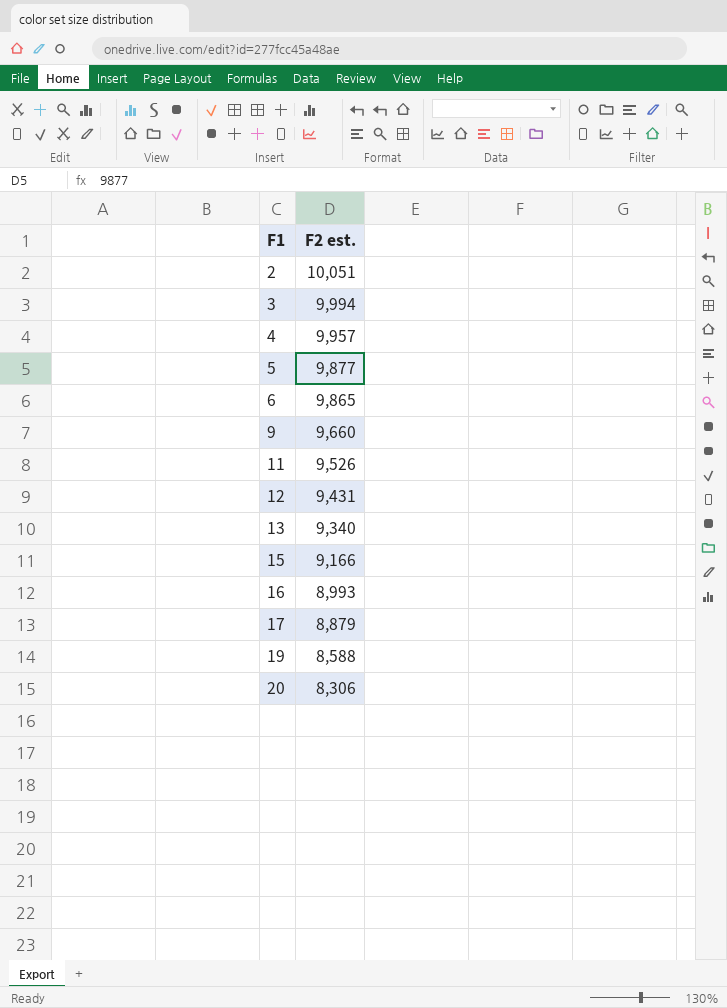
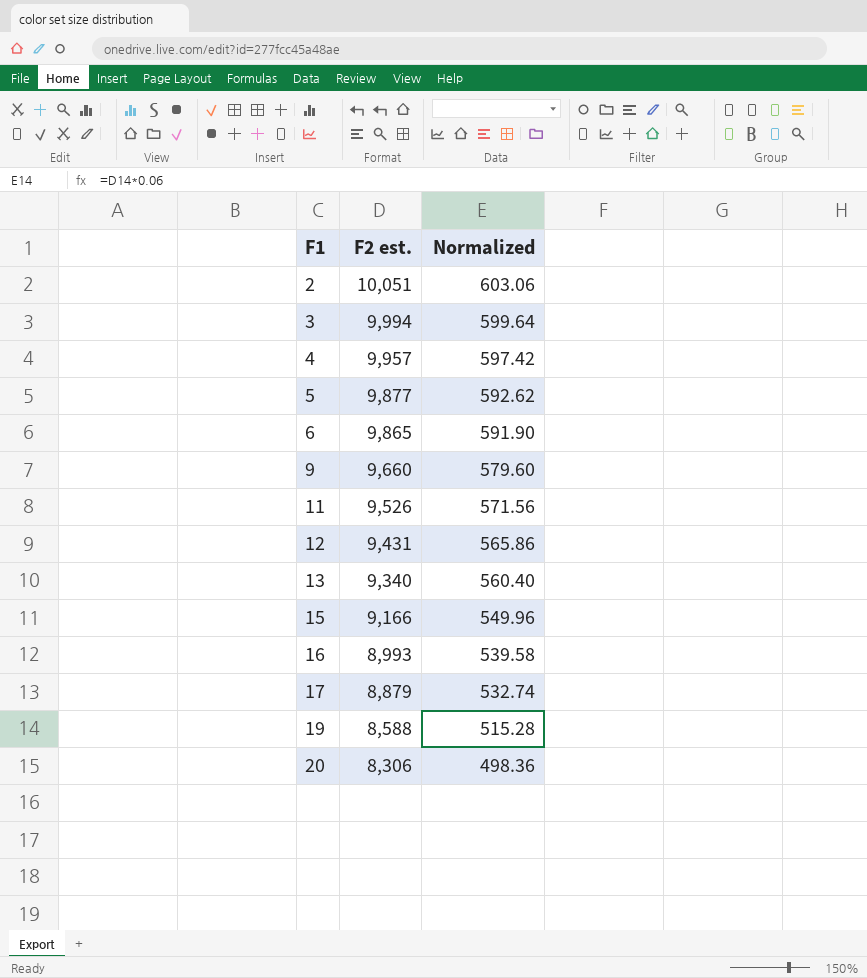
column Normalized | formula: none -> [F2 est.] * 0.06

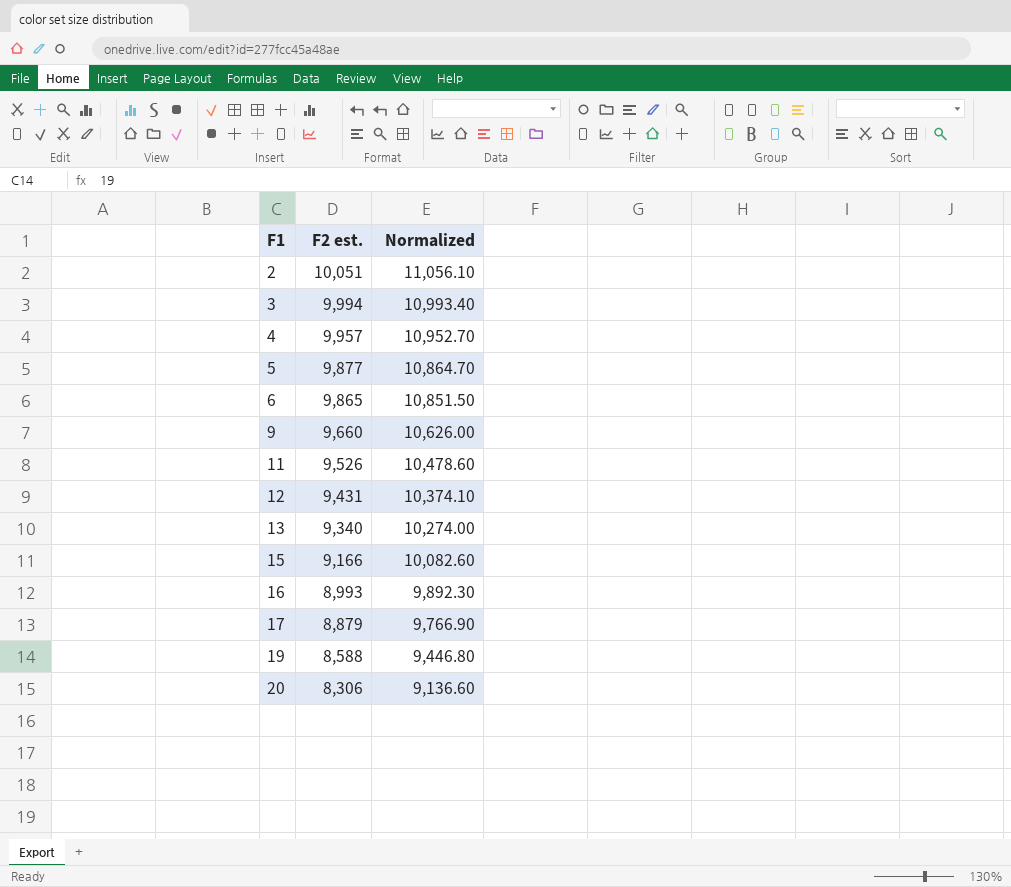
column Normalized | formula: [F2 est.] * 0.06 -> [F2 est.] * 1.1

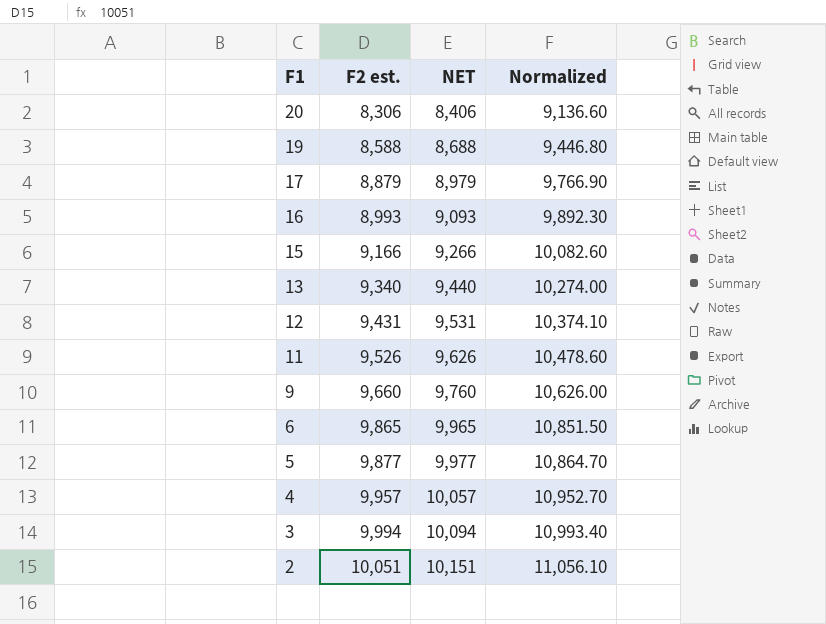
row order: F1 ascending -> F1 descending
column NET | formula: none -> [F2 est.] + 100

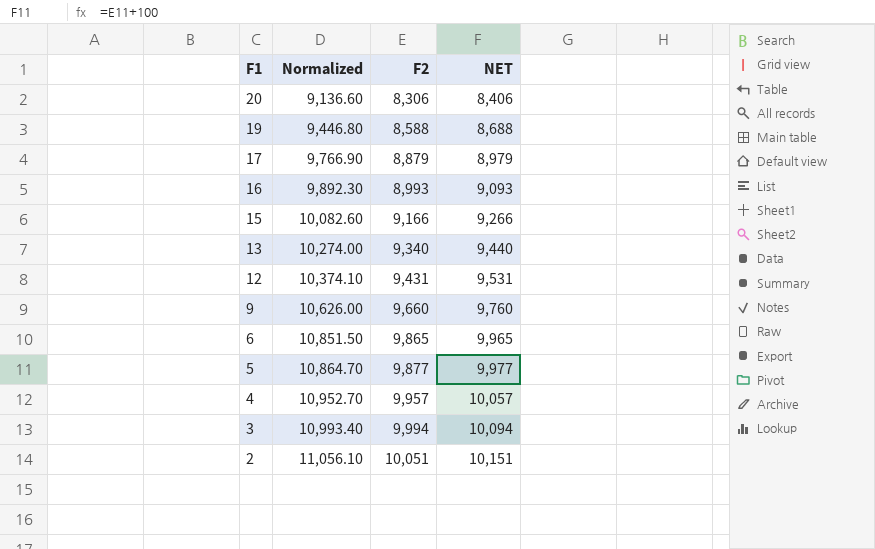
column Normalized | position: 4 -> 2
column name: F2 est. -> F2
row 11: 9,526 | 9,626 | 10,478.60 -> none

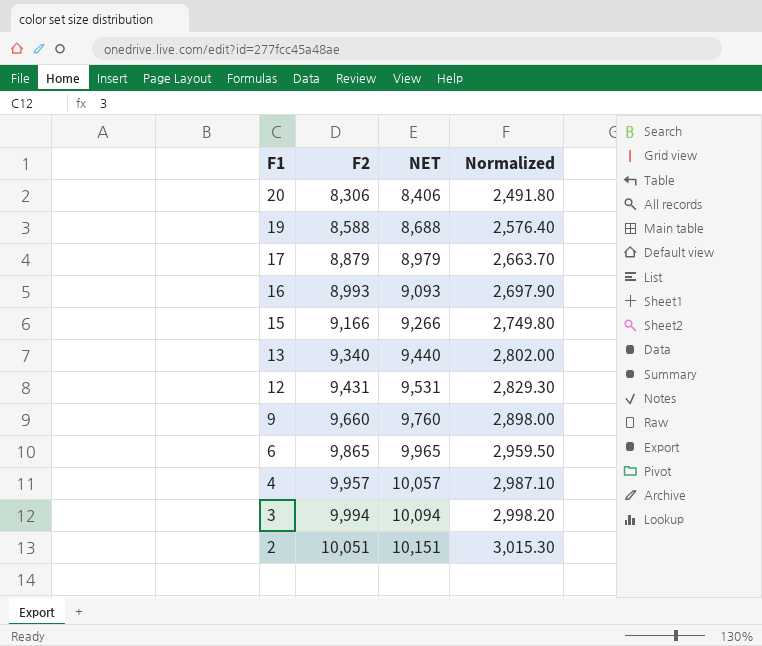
column Normalized | formula: [F2] * 1.1 -> [F2] * 0.3
column Normalized | position: 2 -> 4
row 5: 10,864.70 | 9,877 | 9,977 -> none

